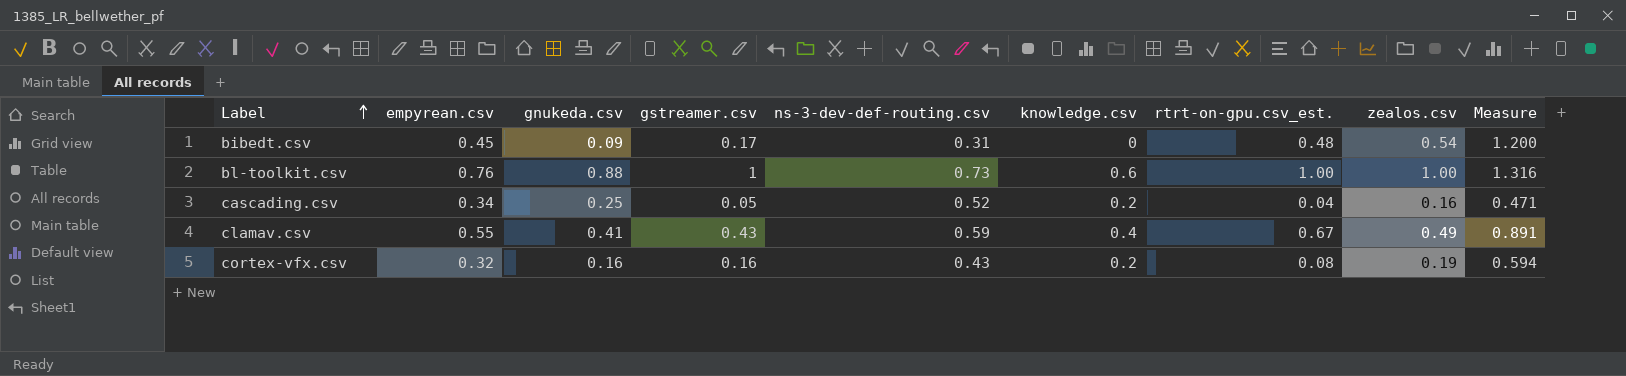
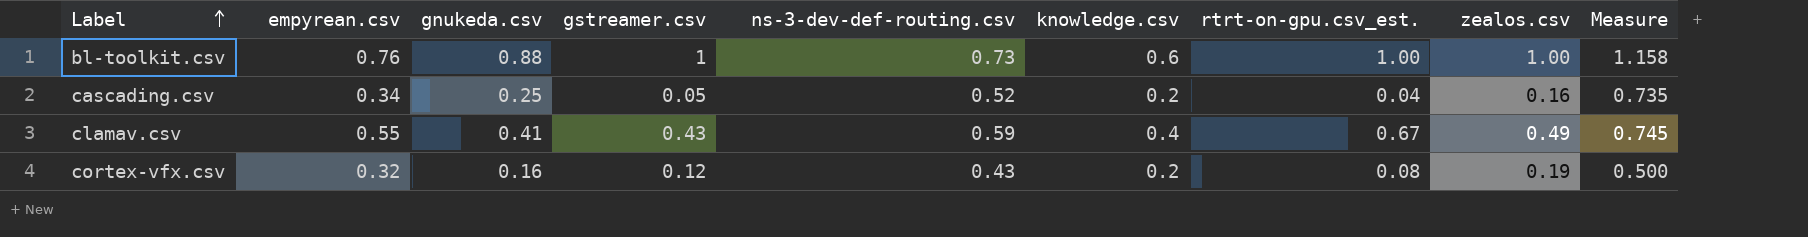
column Measure | formula: [zealos.csv] / [empyrean.csv] -> [gnukeda.csv] / [empyrean.csv]
row bibedt.csv: 0.45 | 0.09 | 0.17 | 0.31 | 0 | 0.48 | 0.54 | 1.200 -> none
cortex-vfx.csv | gstreamer.csv: 0.16 -> 0.12

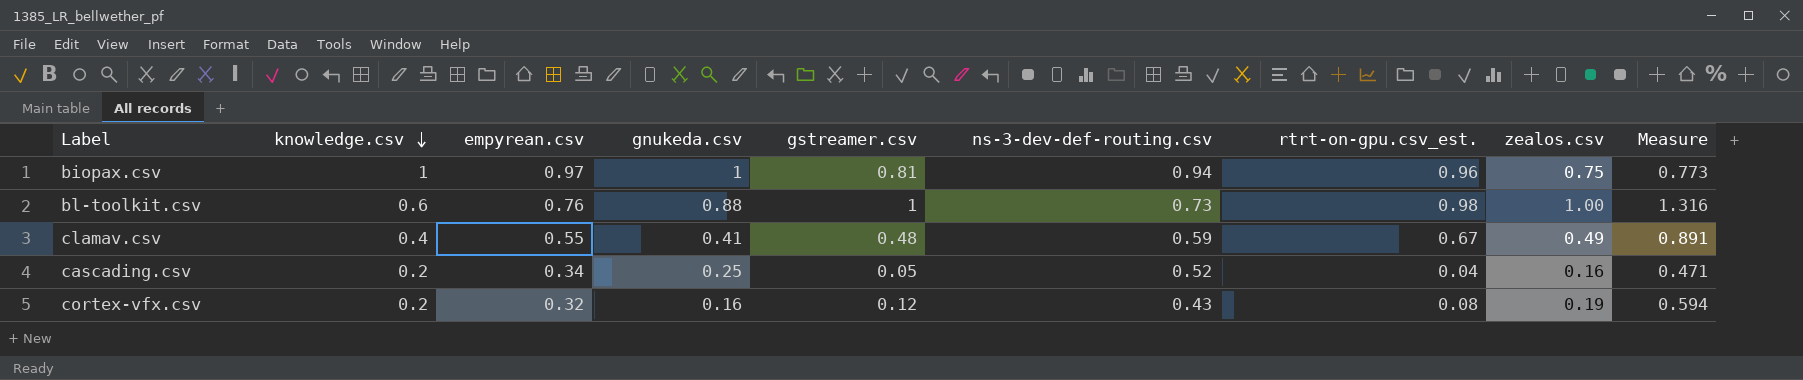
row order: Label ascending -> knowledge.csv descending
column knowledge.csv | position: 6 -> 2
column Measure | formula: [gnukeda.csv] / [empyrean.csv] -> [zealos.csv] / [empyrean.csv]
row biopax.csv: none -> 1 | 0.97 | 1 | 0.81 | 0.94 | 0.96 | 0.75 | 0.773
bl-toolkit.csv | rtrt-on-gpu.csv_est.: 1.00 -> 0.98
clamav.csv | gstreamer.csv: 0.43 -> 0.48

